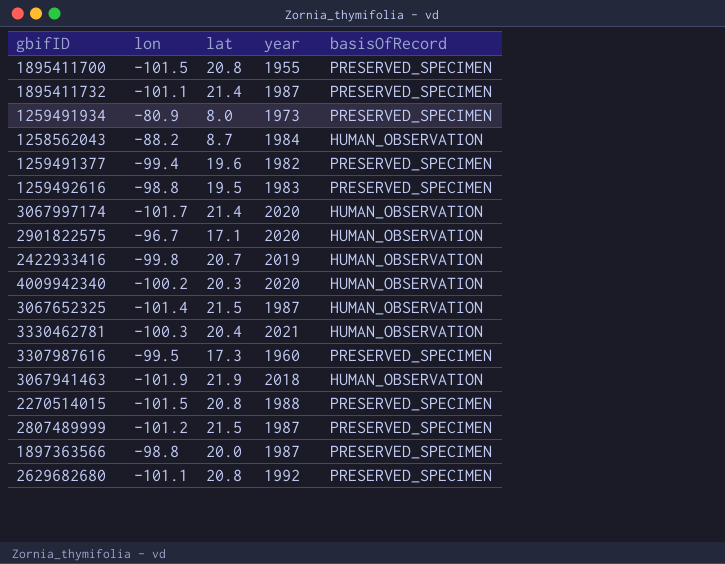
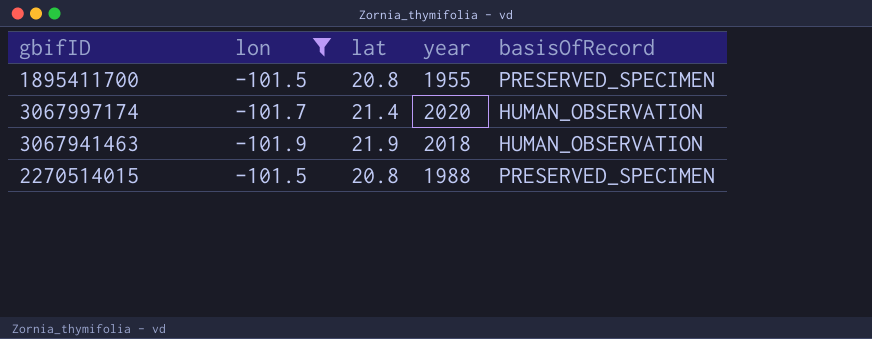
filter: none -> lon <= -101.5

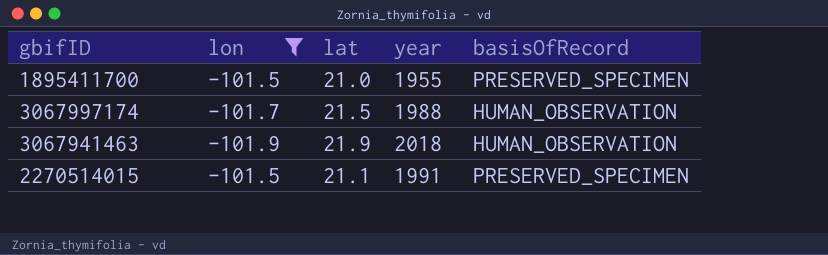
1895411700 | lat: 20.8 -> 21.0
3067997174 | lat: 21.4 -> 21.5
3067997174 | year: 2020 -> 1988
2270514015 | lat: 20.8 -> 21.1
2270514015 | year: 1988 -> 1991

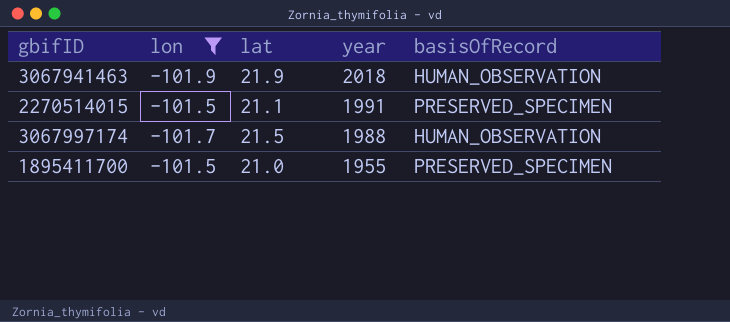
row order: none -> year descending

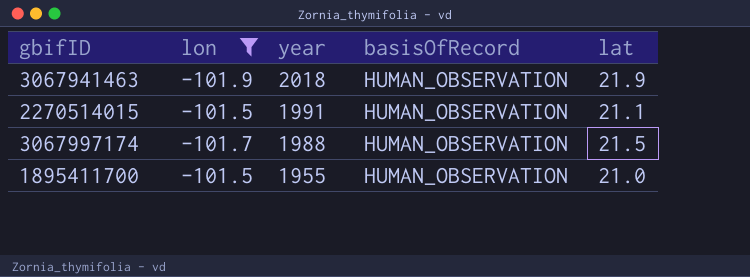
column lat | position: 3 -> 5
2270514015 | basisOfRecord: PRESERVED_SPECIMEN -> HUMAN_OBSERVATION
1895411700 | basisOfRecord: PRESERVED_SPECIMEN -> HUMAN_OBSERVATION

